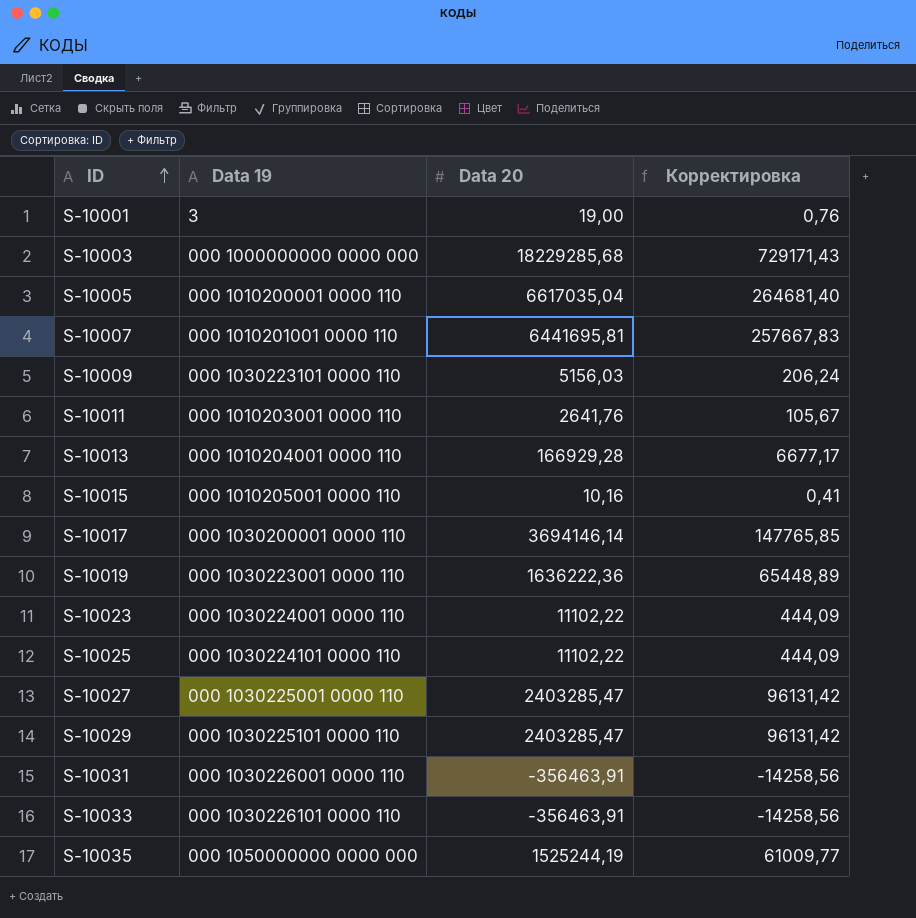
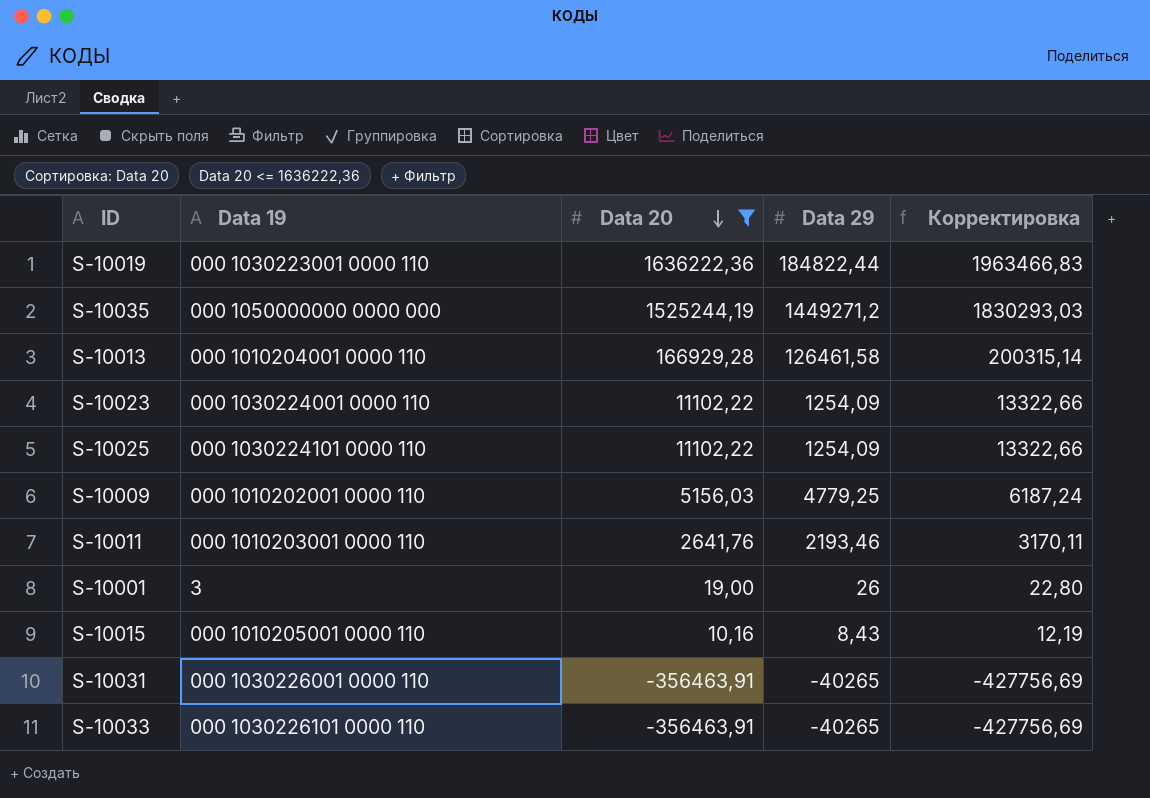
filter: none -> Data 20 <= 1636222,36
row order: ID ascending -> Data 20 descending
column Data 29 | position: none -> 4
column Корректировка | formula: [Data 20] * 0,04 -> [Data 20] * 1,2
S-10009 | Data 19: 000 1030223101 0000 110 -> 000 1010202001 0000 110

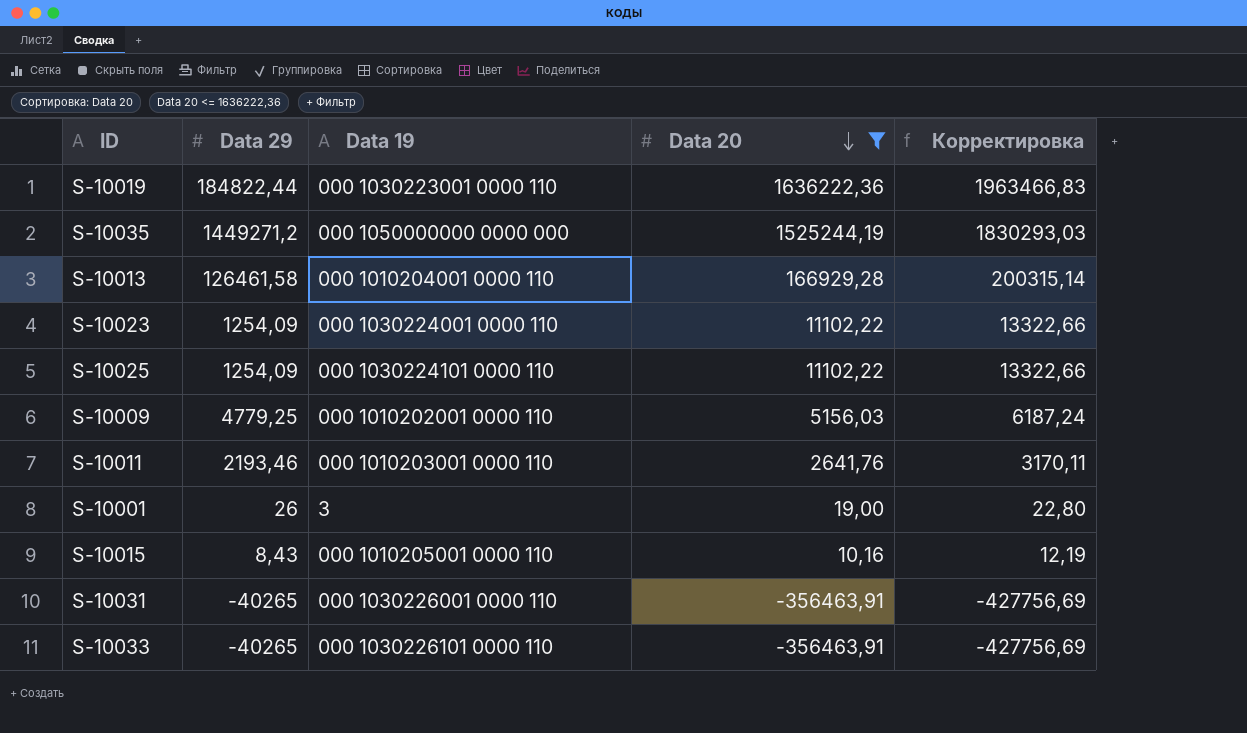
column Data 29 | position: 4 -> 2

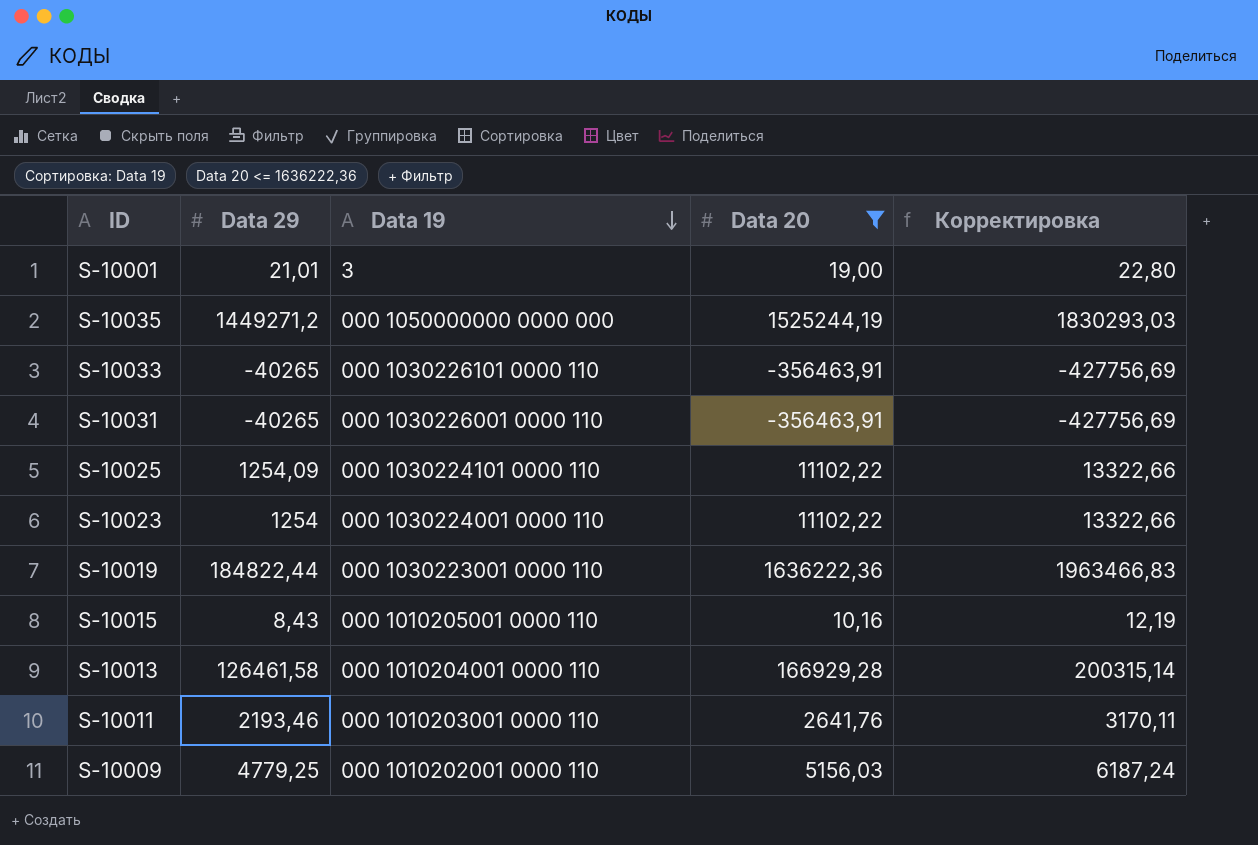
row order: Data 20 descending -> Data 19 descending
S-10001 | Data 29: 26 -> 21,01
S-10023 | Data 29: 1254,09 -> 1254

